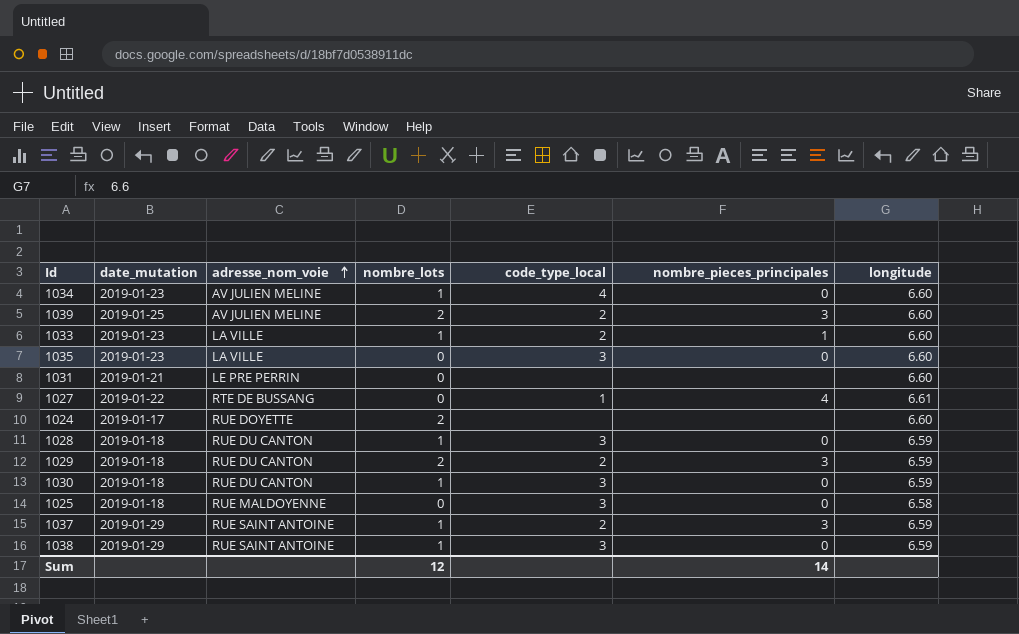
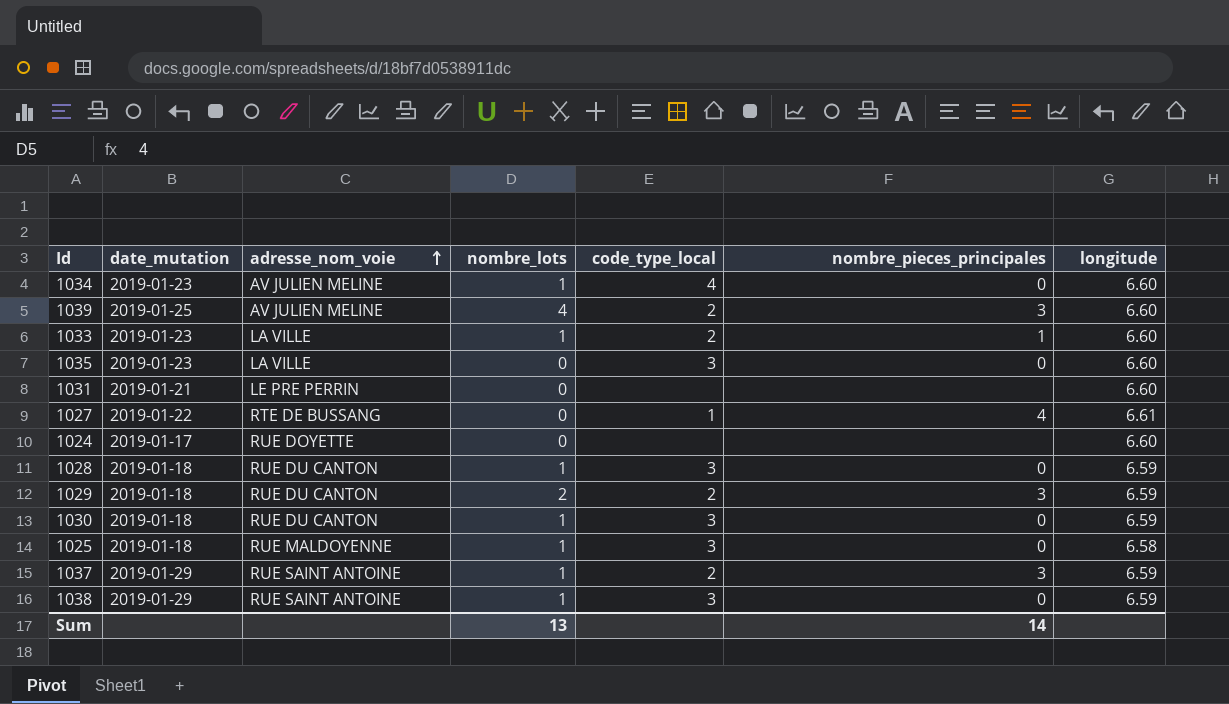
1039 | nombre_lots: 2 -> 4
1024 | nombre_lots: 2 -> 0
1025 | nombre_lots: 0 -> 1
Sum | nombre_lots: 12 -> 13

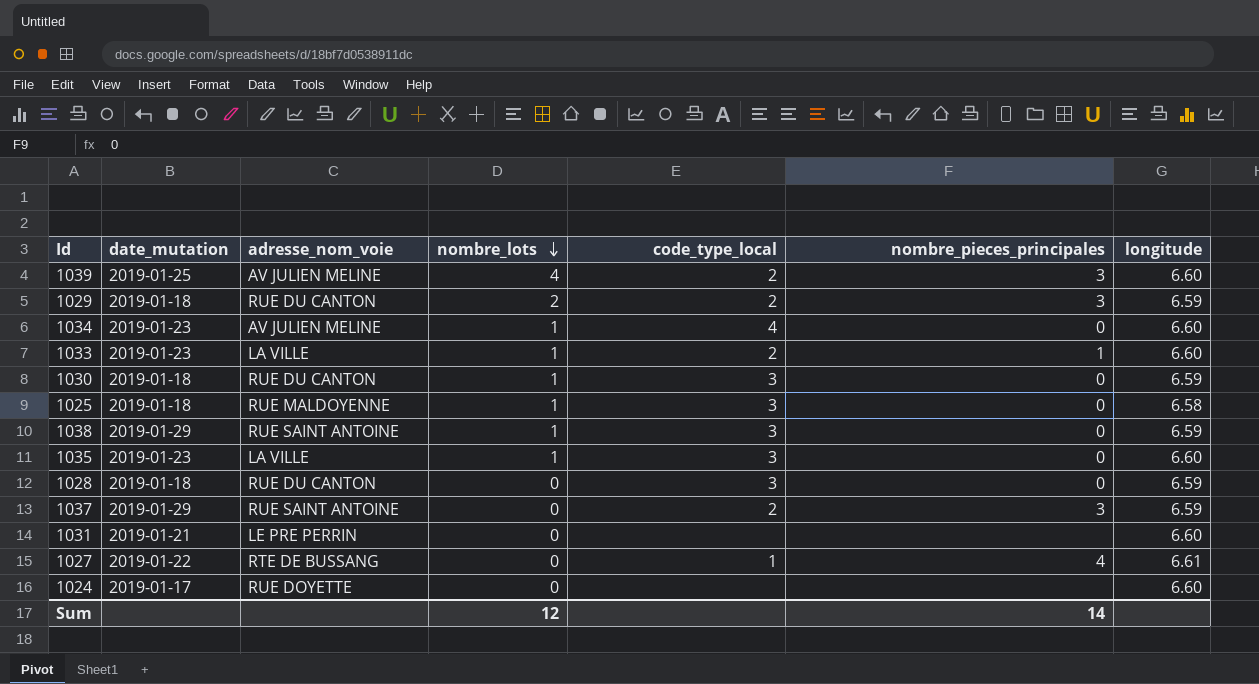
row order: adresse_nom_voie ascending -> nombre_lots descending
1035 | nombre_lots: 0 -> 1
1028 | nombre_lots: 1 -> 0
1037 | nombre_lots: 1 -> 0
Sum | nombre_lots: 13 -> 12

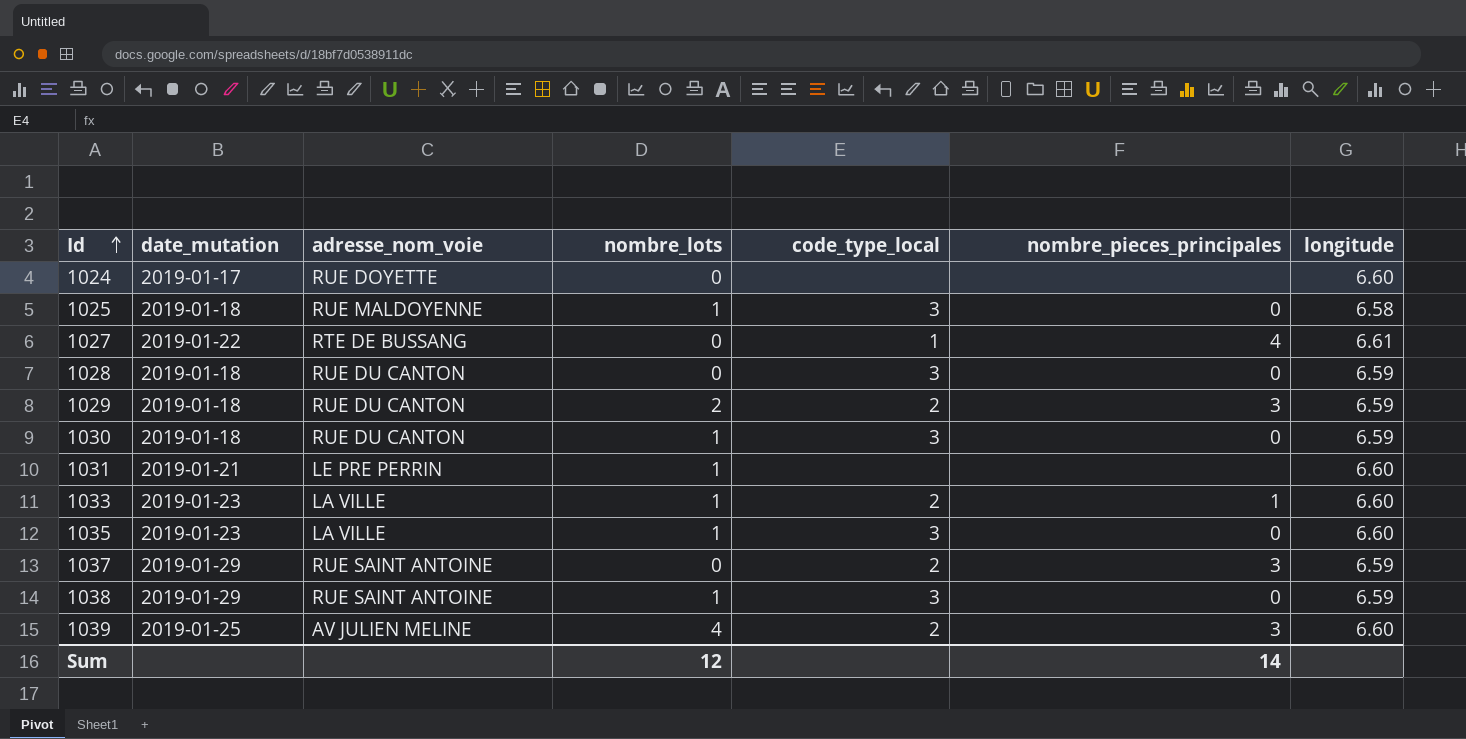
row order: nombre_lots descending -> Id ascending
row 1034: 2019-01-23 | AV JULIEN MELINE | 1 | 4 | 0 | 6.60 -> none
1031 | nombre_lots: 0 -> 1

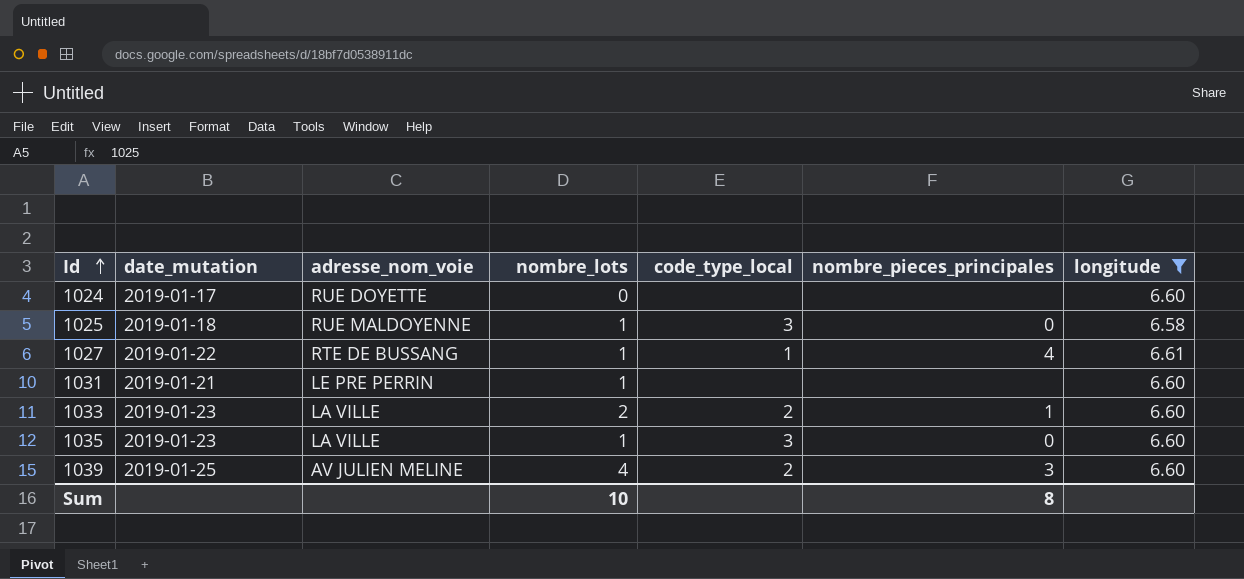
filter: none -> longitude != 6.59
1027 | nombre_lots: 0 -> 1
1033 | nombre_lots: 1 -> 2
Sum | nombre_lots: 12 -> 10
Sum | nombre_pieces_principales: 14 -> 8

